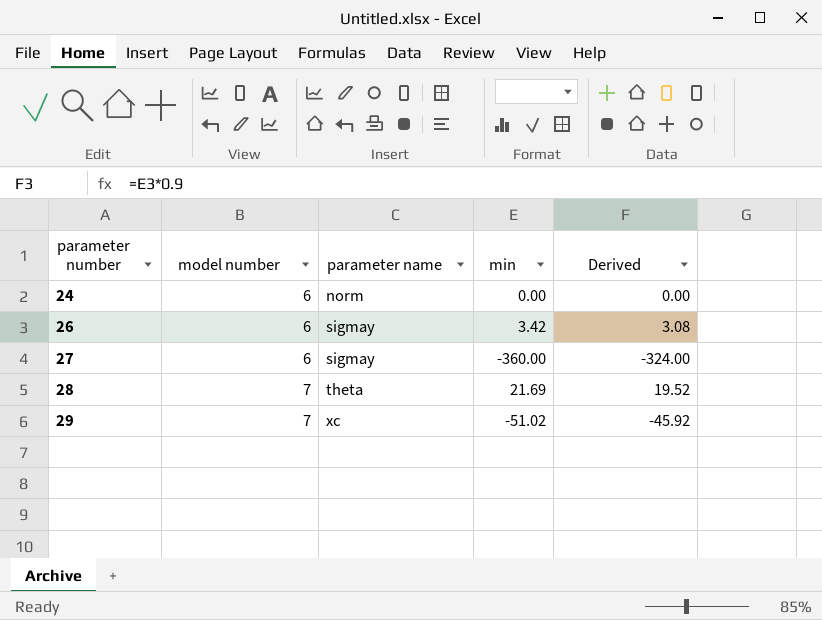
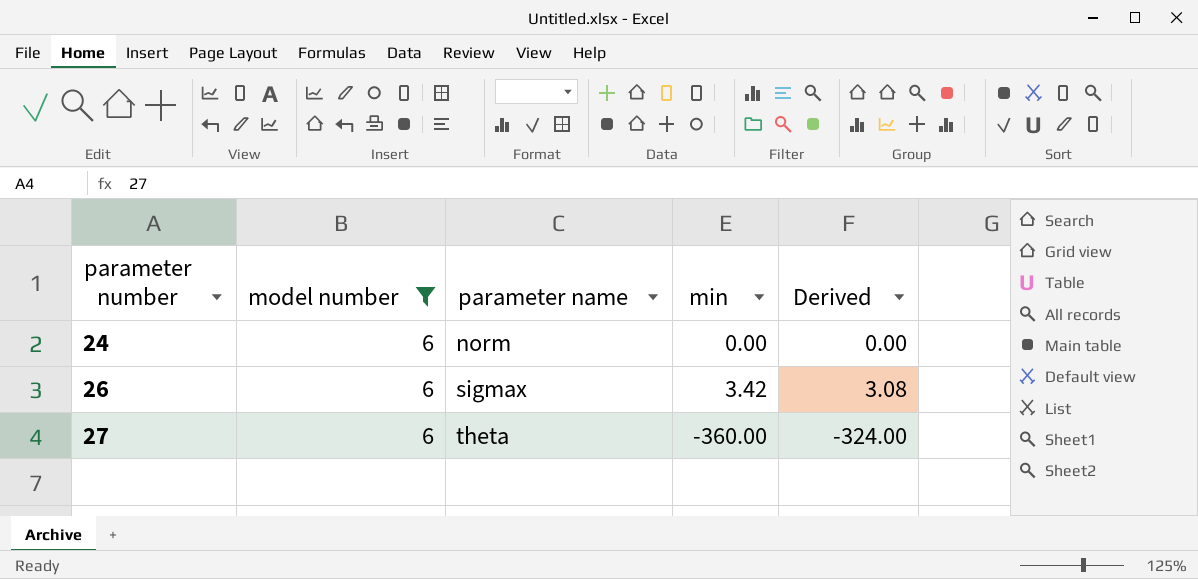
filter: none -> model number = 6
26 | parameter name: sigmay -> sigmax
27 | parameter name: sigmay -> theta

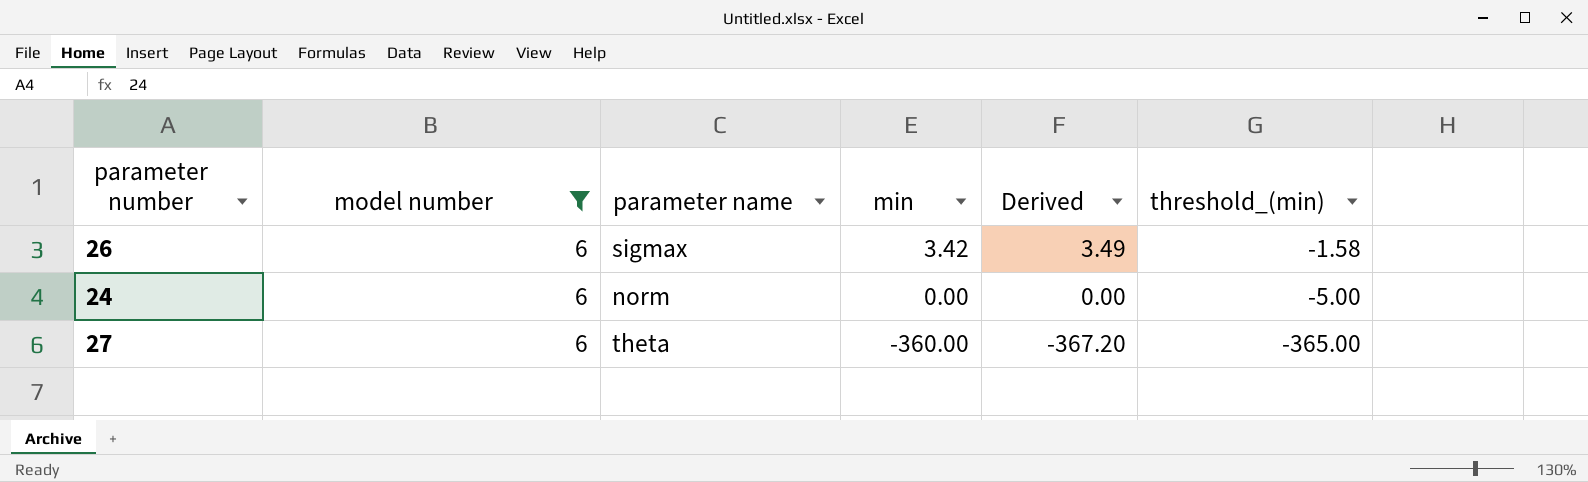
row order: parameter number ascending -> min descending
column Derived | formula: [min] * 0.9 -> [min] * 1.02
column threshold_(min) | formula: none -> [min] - 5

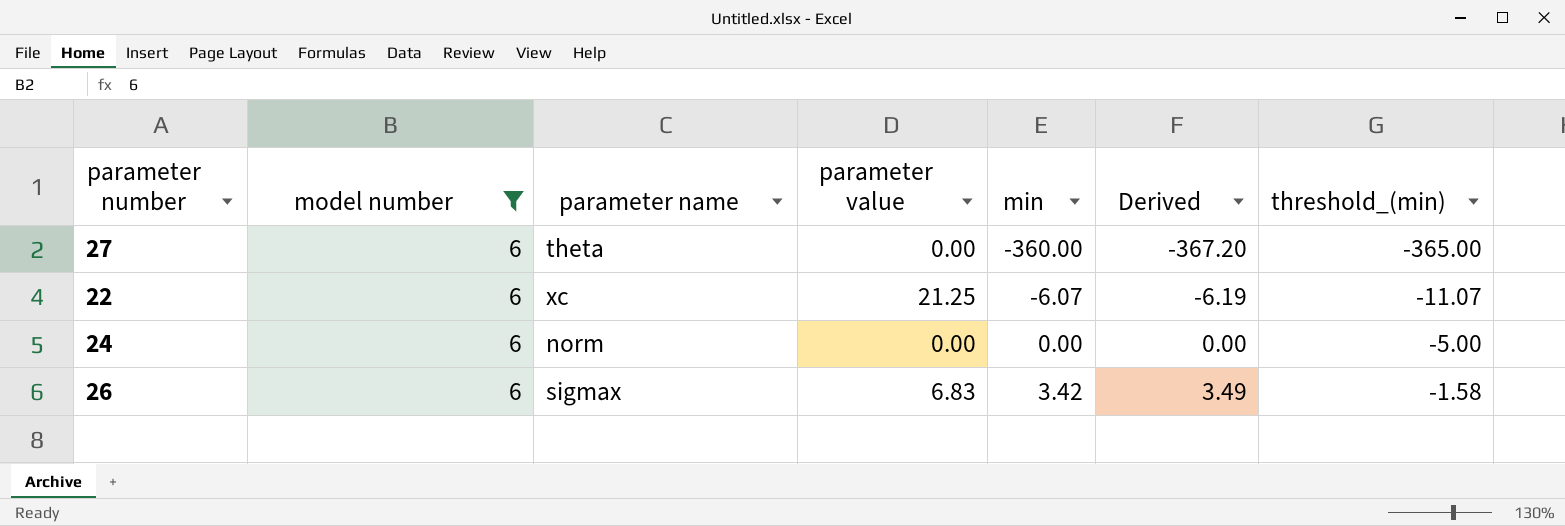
row order: min descending -> min ascending
column parameter value | position: none -> 4
row 22: none -> 6 | xc | 21.25 | -6.07 | -6.19 | -11.07

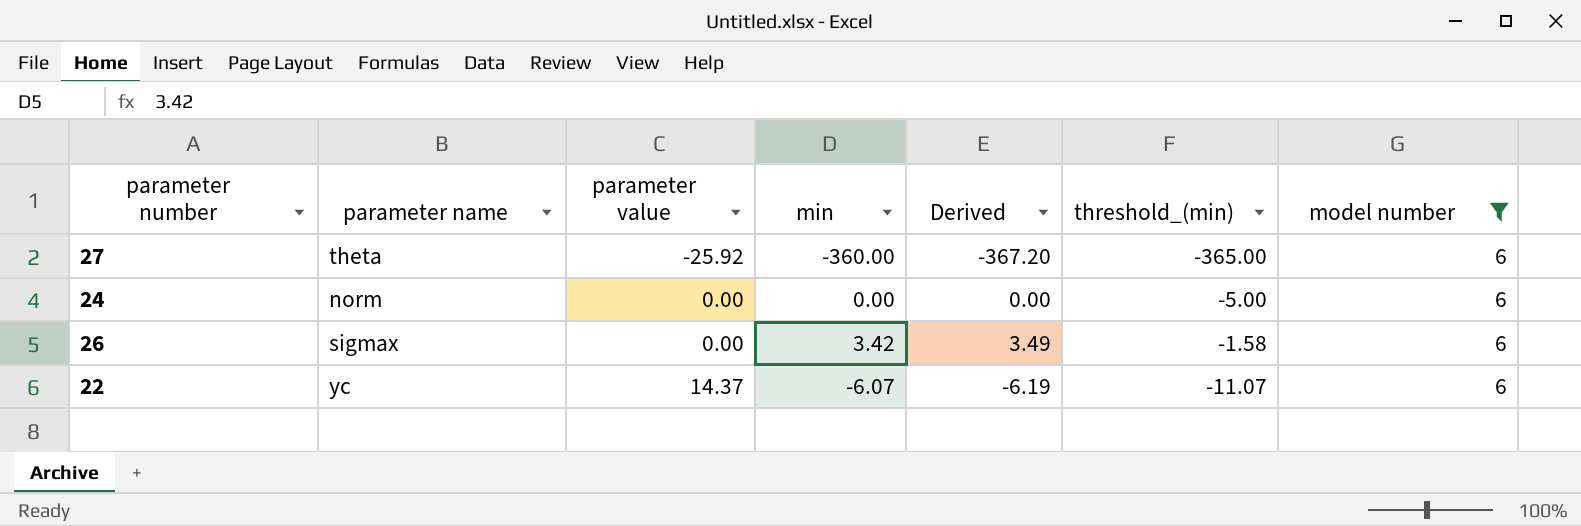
row order: min ascending -> parameter value ascending
column model number | position: 2 -> 7
27 | parameter value: 0.00 -> -25.92
26 | parameter value: 6.83 -> 0.00
22 | parameter name: xc -> yc
22 | parameter value: 21.25 -> 14.37

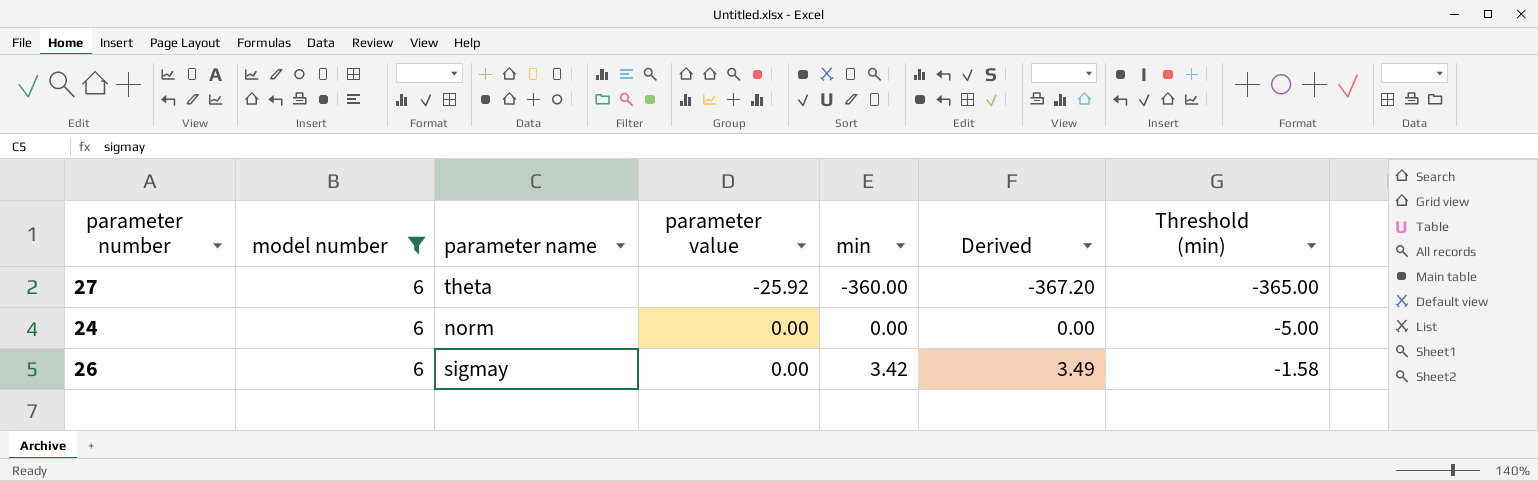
column model number | position: 7 -> 2
column name: threshold_(min) -> Threshold (min)
row 22: yc | 14.37 | -6.07 | -6.19 | -11.07 | 6 -> none
26 | parameter name: sigmax -> sigmay

